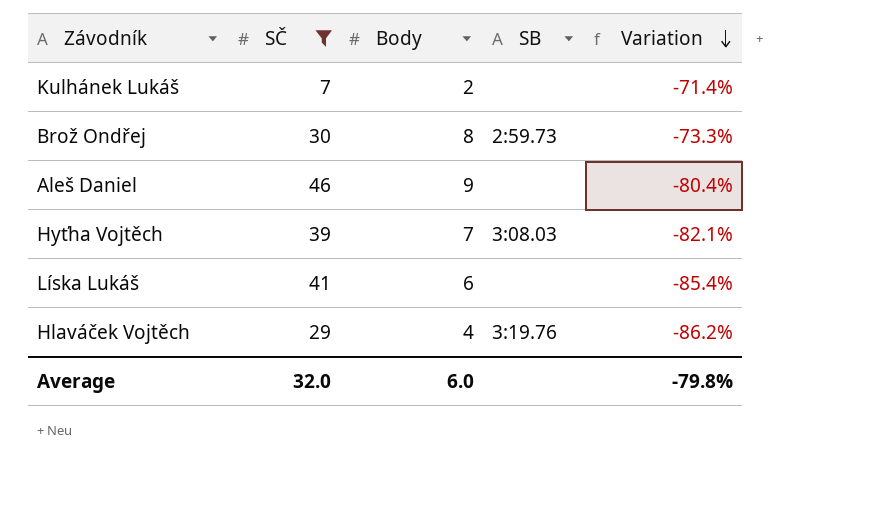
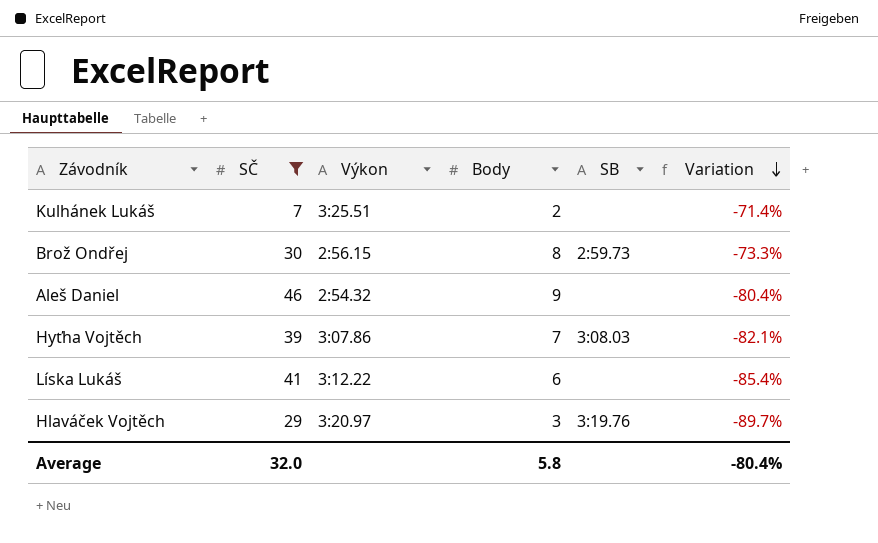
column Výkon | position: none -> 3
Hlaváček Vojtěch | Body: 4 -> 3
Hlaváček Vojtěch | Variation: -86.2% -> -89.7%
Average | Body: 6.0 -> 5.8
Average | Variation: -79.8% -> -80.4%

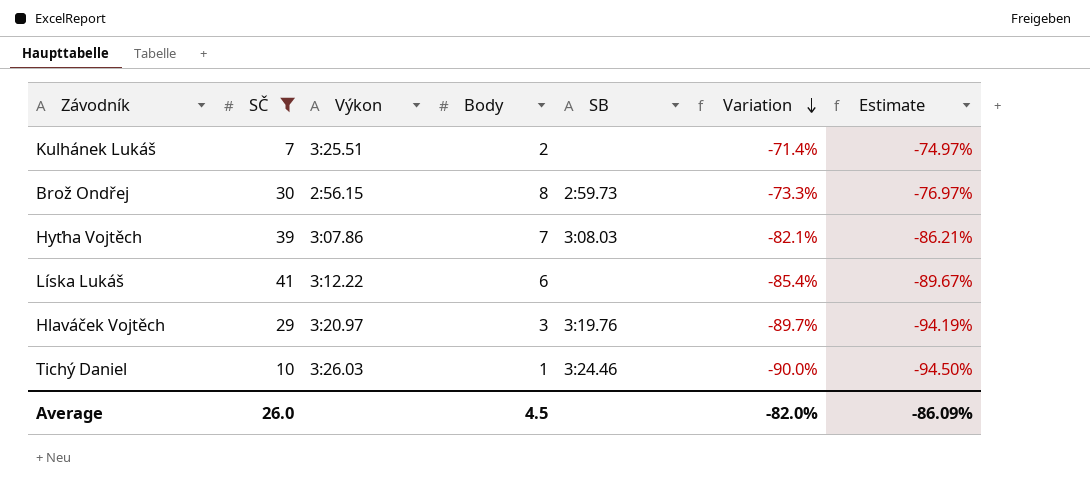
column Estimate | formula: none -> [Variation] * 1.05
row Aleš Daniel: 46 | 2:54.32 | 9 | none | -80.4% -> none
row Tichý Daniel: none -> 10 | 3:26.03 | 1 | 3:24.46 | -90.0% | -94.50%
Average | SČ: 32.0 -> 26.0
Average | Body: 5.8 -> 4.5
Average | Variation: -80.4% -> -82.0%

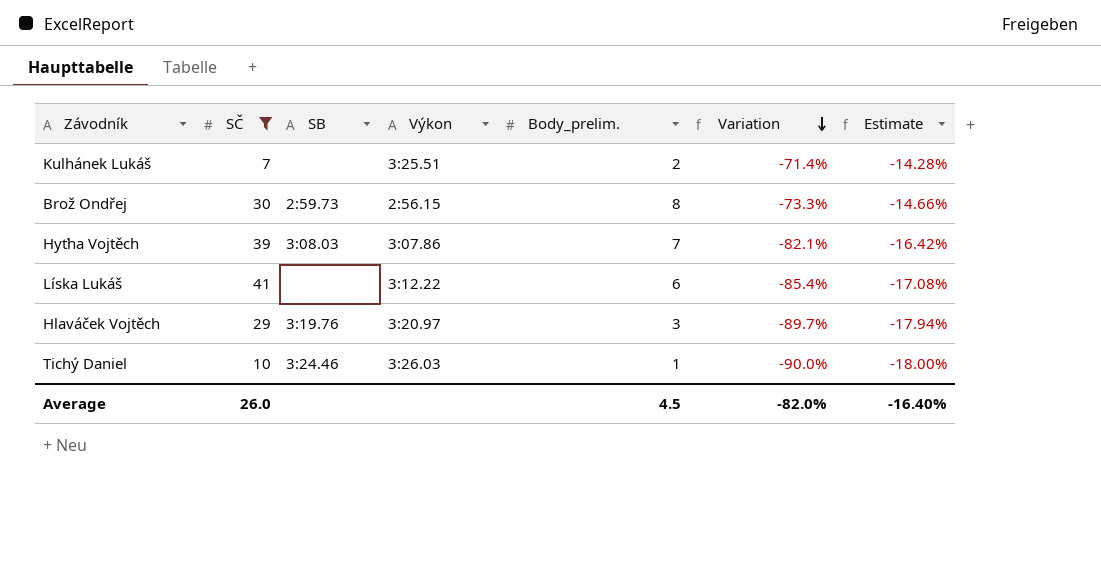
column SB | position: 5 -> 3
column name: Body -> Body_prelim.
column Estimate | formula: [Variation] * 1.05 -> [Variation] * 0.2
Average | Estimate: -86.09% -> -16.40%

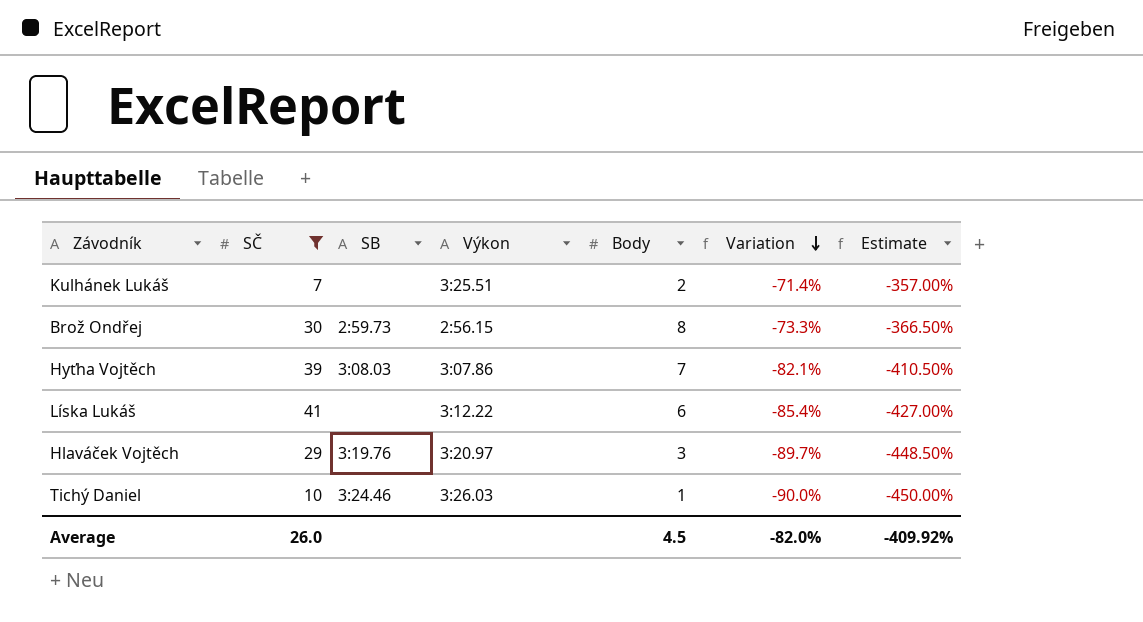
column name: Body_prelim. -> Body
column Estimate | formula: [Variation] * 0.2 -> [Variation] * 5
Average | Estimate: -16.40% -> -409.92%

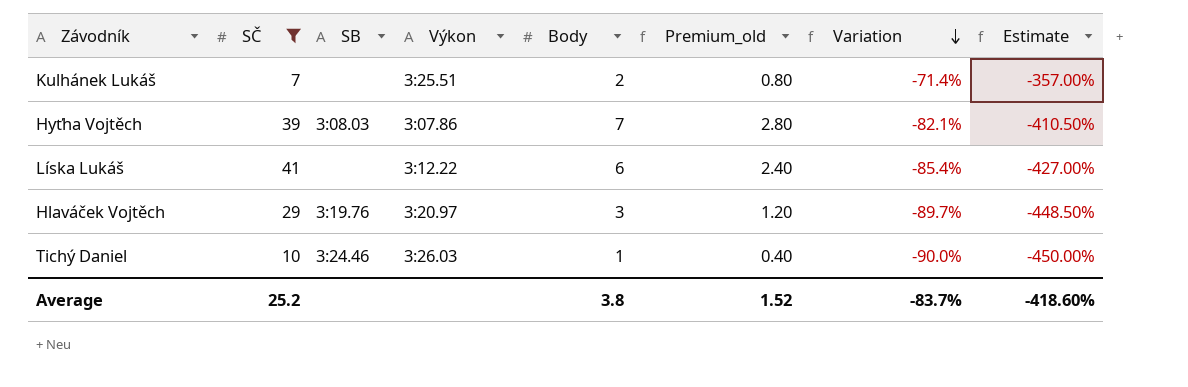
column Premium_old | formula: none -> [Body] * 0.4
row Brož Ondřej: 30 | 2:59.73 | 2:56.15 | 8 | -73.3% | -366.50% -> none
Average | SČ: 26.0 -> 25.2
Average | Body: 4.5 -> 3.8
Average | Variation: -82.0% -> -83.7%
Average | Estimate: -409.92% -> -418.60%

